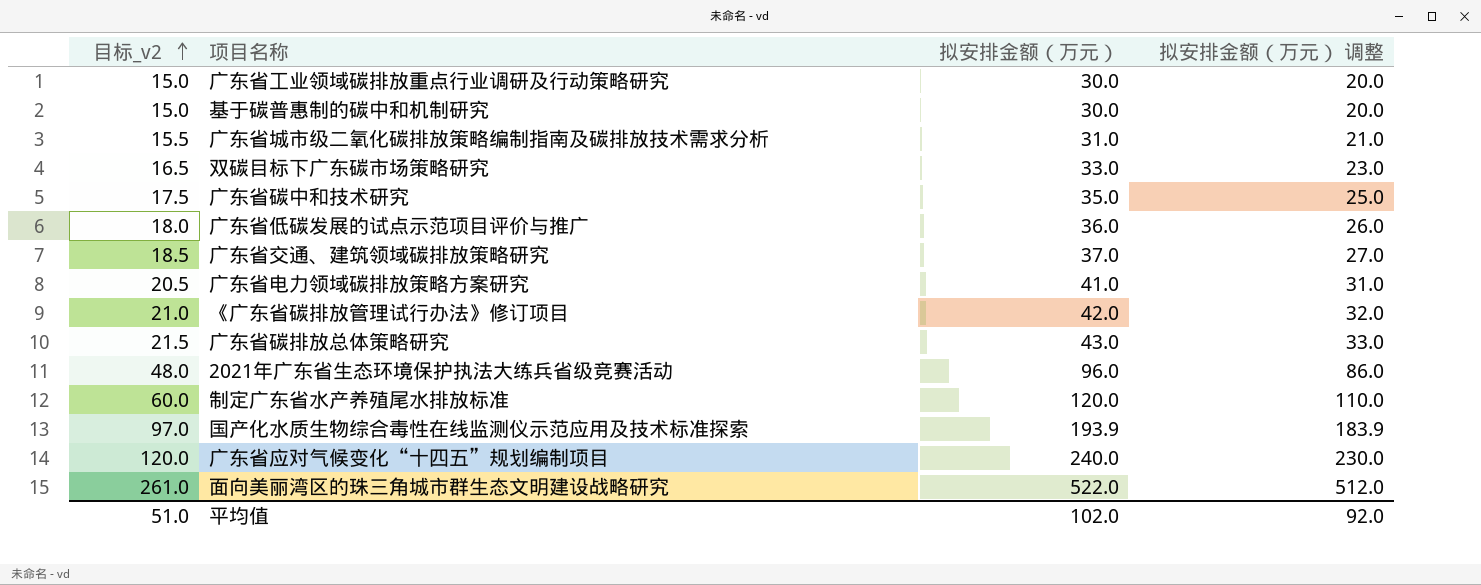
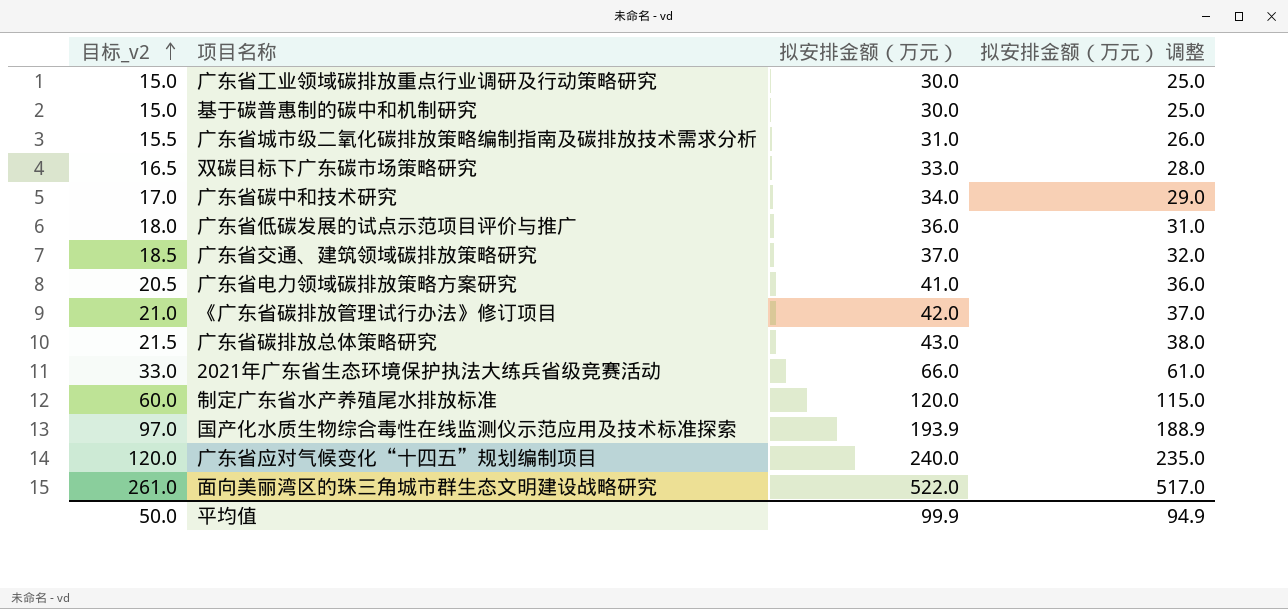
column 拟安排金额（万元） 调整 | formula: [拟安排金额（万元）] - 10 -> [拟安排金额（万元）] - 5
广东省碳中和技术研究 | 目标_v2: 17.5 -> 17.0
广东省碳中和技术研究 | 拟安排金额（万元）: 35.0 -> 34.0
2021年广东省生态环境保护执法大练兵省级竞赛活动 | 目标_v2: 48.0 -> 33.0
2021年广东省生态环境保护执法大练兵省级竞赛活动 | 拟安排金额（万元）: 96.0 -> 66.0
平均值 | 目标_v2: 51.0 -> 50.0
平均值 | 拟安排金额（万元）: 102.0 -> 99.9
平均值 | 拟安排金额（万元） 调整: 92.0 -> 94.9

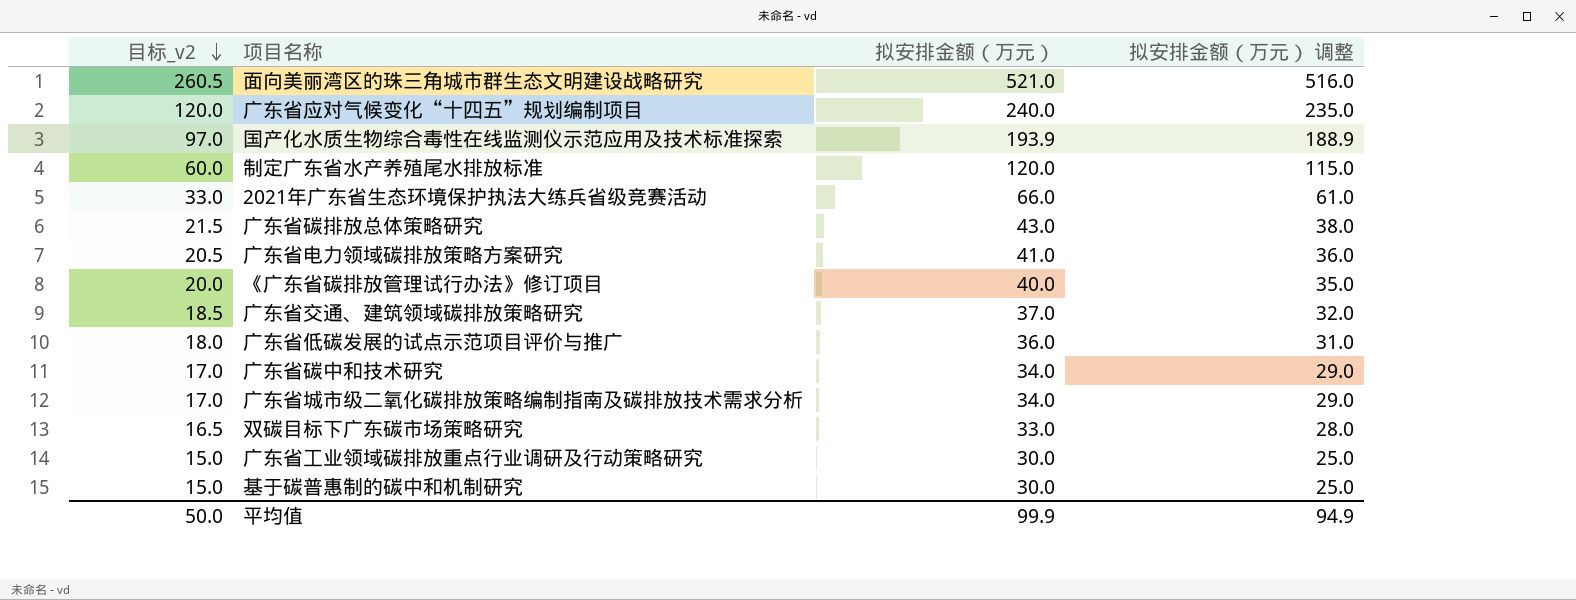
row order: 目标_v2 ascending -> 目标_v2 descending
面向美丽湾区的珠三角城市群生态文明建设战略研究 | 目标_v2: 261.0 -> 260.5
面向美丽湾区的珠三角城市群生态文明建设战略研究 | 拟安排金额（万元）: 522.0 -> 521.0
面向美丽湾区的珠三角城市群生态文明建设战略研究 | 拟安排金额（万元） 调整: 517.0 -> 516.0
《广东省碳排放管理试行办法》修订项目 | 目标_v2: 21.0 -> 20.0
《广东省碳排放管理试行办法》修订项目 | 拟安排金额（万元）: 42.0 -> 40.0
《广东省碳排放管理试行办法》修订项目 | 拟安排金额（万元） 调整: 37.0 -> 35.0
广东省城市级二氧化碳排放策略编制指南及碳排放技术需求分析 | 目标_v2: 15.5 -> 17.0
广东省城市级二氧化碳排放策略编制指南及碳排放技术需求分析 | 拟安排金额（万元）: 31.0 -> 34.0
广东省城市级二氧化碳排放策略编制指南及碳排放技术需求分析 | 拟安排金额（万元） 调整: 26.0 -> 29.0

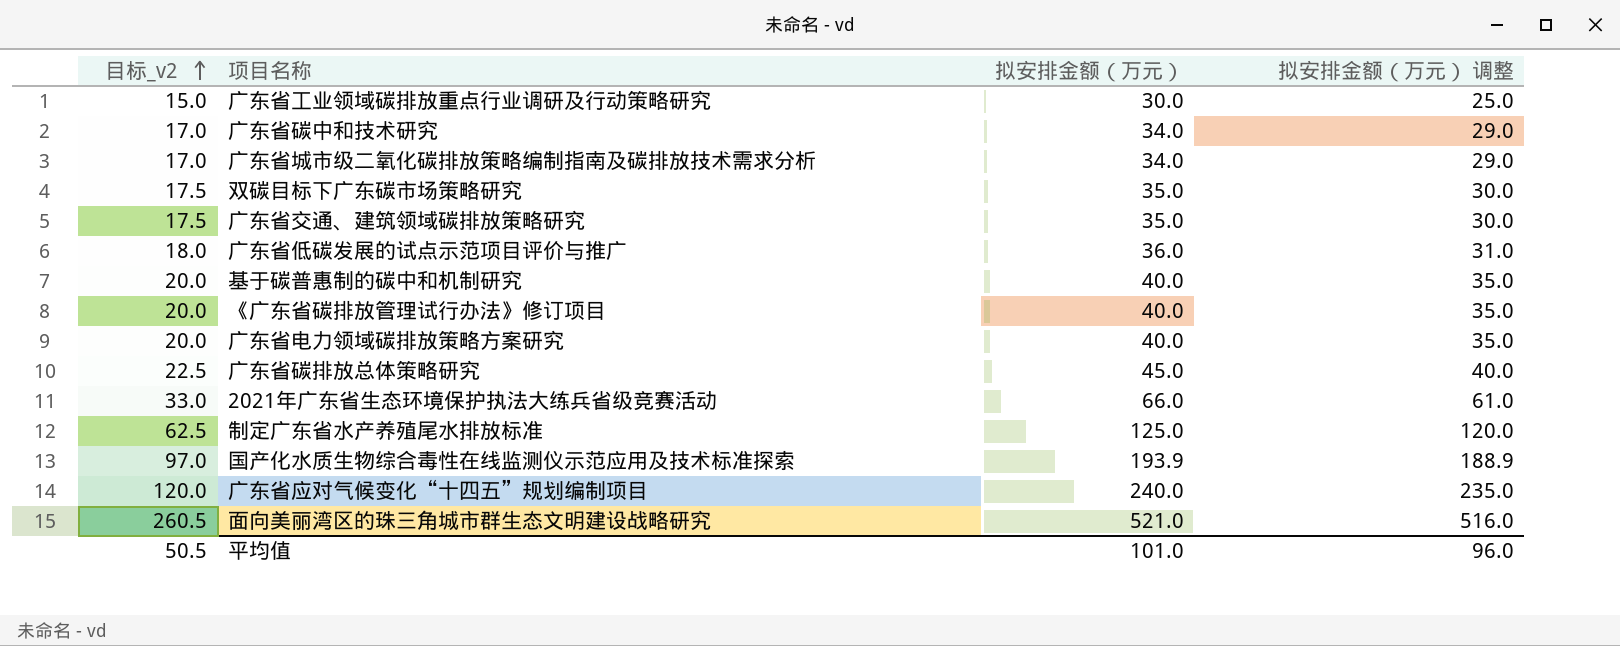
row order: 目标_v2 descending -> 目标_v2 ascending
双碳目标下广东碳市场策略研究 | 目标_v2: 16.5 -> 17.5
双碳目标下广东碳市场策略研究 | 拟安排金额（万元）: 33.0 -> 35.0
双碳目标下广东碳市场策略研究 | 拟安排金额（万元） 调整: 28.0 -> 30.0
广东省交通、建筑领域碳排放策略研究 | 目标_v2: 18.5 -> 17.5
广东省交通、建筑领域碳排放策略研究 | 拟安排金额（万元）: 37.0 -> 35.0
广东省交通、建筑领域碳排放策略研究 | 拟安排金额（万元） 调整: 32.0 -> 30.0
基于碳普惠制的碳中和机制研究 | 目标_v2: 15.0 -> 20.0
基于碳普惠制的碳中和机制研究 | 拟安排金额（万元）: 30.0 -> 40.0
基于碳普惠制的碳中和机制研究 | 拟安排金额（万元） 调整: 25.0 -> 35.0
广东省电力领域碳排放策略方案研究 | 目标_v2: 20.5 -> 20.0
广东省电力领域碳排放策略方案研究 | 拟安排金额（万元）: 41.0 -> 40.0
广东省电力领域碳排放策略方案研究 | 拟安排金额（万元） 调整: 36.0 -> 35.0
广东省碳排放总体策略研究 | 目标_v2: 21.5 -> 22.5
广东省碳排放总体策略研究 | 拟安排金额（万元）: 43.0 -> 45.0
广东省碳排放总体策略研究 | 拟安排金额（万元） 调整: 38.0 -> 40.0
制定广东省水产养殖尾水排放标准 | 目标_v2: 60.0 -> 62.5
制定广东省水产养殖尾水排放标准 | 拟安排金额（万元）: 120.0 -> 125.0
制定广东省水产养殖尾水排放标准 | 拟安排金额（万元） 调整: 115.0 -> 120.0
平均值 | 目标_v2: 50.0 -> 50.5
平均值 | 拟安排金额（万元）: 99.9 -> 101.0
平均值 | 拟安排金额（万元） 调整: 94.9 -> 96.0

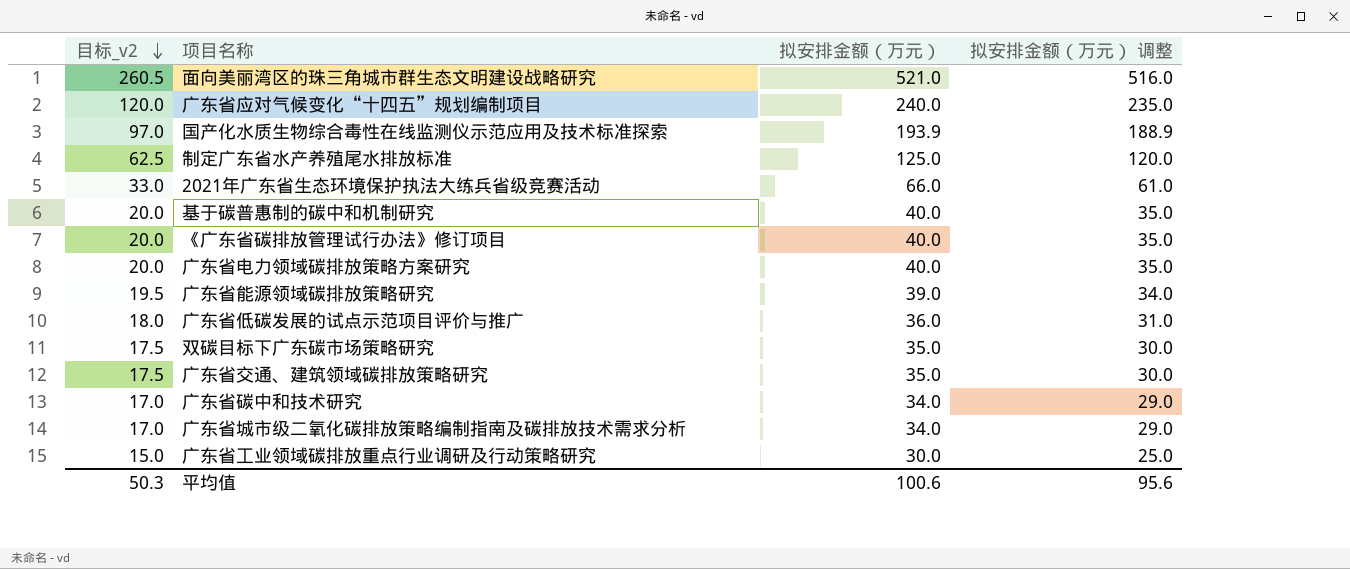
row order: 目标_v2 ascending -> 目标_v2 descending
row 广东省碳排放总体策略研究: 22.5 | 45.0 | 40.0 -> none
row 广东省能源领域碳排放策略研究: none -> 19.5 | 39.0 | 34.0
平均值 | 目标_v2: 50.5 -> 50.3
平均值 | 拟安排金额（万元）: 101.0 -> 100.6
平均值 | 拟安排金额（万元） 调整: 96.0 -> 95.6

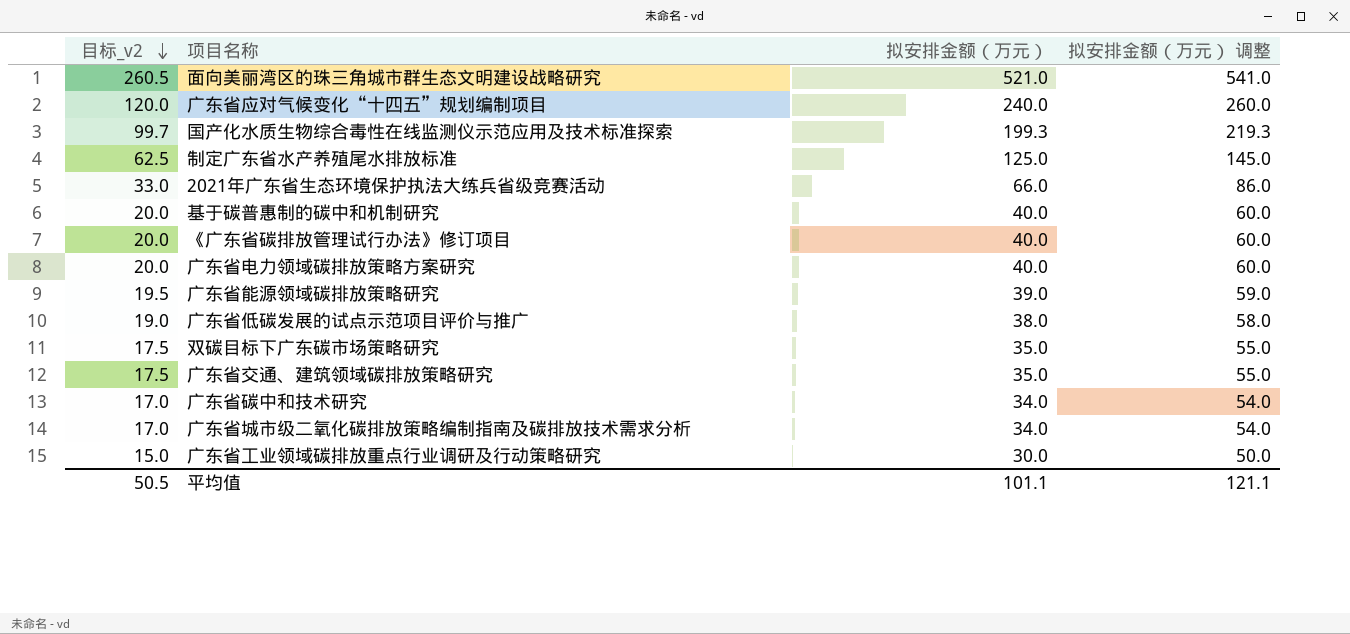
column 拟安排金额（万元） 调整 | formula: [拟安排金额（万元）] - 5 -> [拟安排金额（万元）] + 20
国产化水质生物综合毒性在线监测仪示范应用及技术标准探索 | 目标_v2: 97.0 -> 99.7
国产化水质生物综合毒性在线监测仪示范应用及技术标准探索 | 拟安排金额（万元）: 193.9 -> 199.3
广东省低碳发展的试点示范项目评价与推广 | 目标_v2: 18.0 -> 19.0
广东省低碳发展的试点示范项目评价与推广 | 拟安排金额（万元）: 36.0 -> 38.0
平均值 | 目标_v2: 50.3 -> 50.5
平均值 | 拟安排金额（万元）: 100.6 -> 101.1
平均值 | 拟安排金额（万元） 调整: 95.6 -> 121.1

